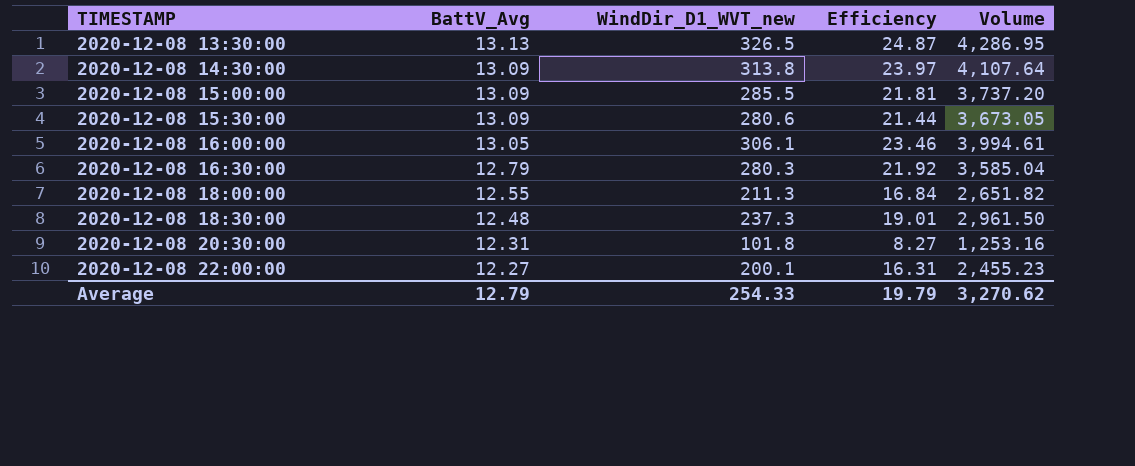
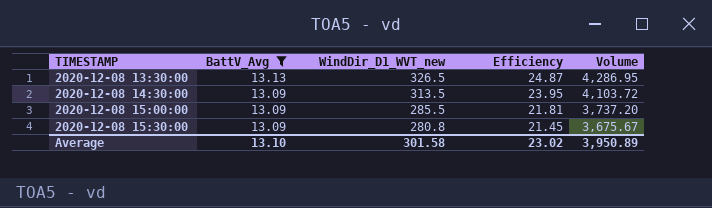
filter: none -> BattV_Avg >= 13.09
2020-12-08 14:30:00 | WindDir_D1_WVT_new: 313.8 -> 313.5
2020-12-08 14:30:00 | Efficiency: 23.97 -> 23.95
2020-12-08 14:30:00 | Volume: 4,107.64 -> 4,103.72
2020-12-08 15:30:00 | WindDir_D1_WVT_new: 280.6 -> 280.8
2020-12-08 15:30:00 | Efficiency: 21.44 -> 21.45
2020-12-08 15:30:00 | Volume: 3,673.05 -> 3,675.67
Average | BattV_Avg: 12.79 -> 13.10
Average | WindDir_D1_WVT_new: 254.33 -> 301.58
Average | Efficiency: 19.79 -> 23.02
Average | Volume: 3,270.62 -> 3,950.89

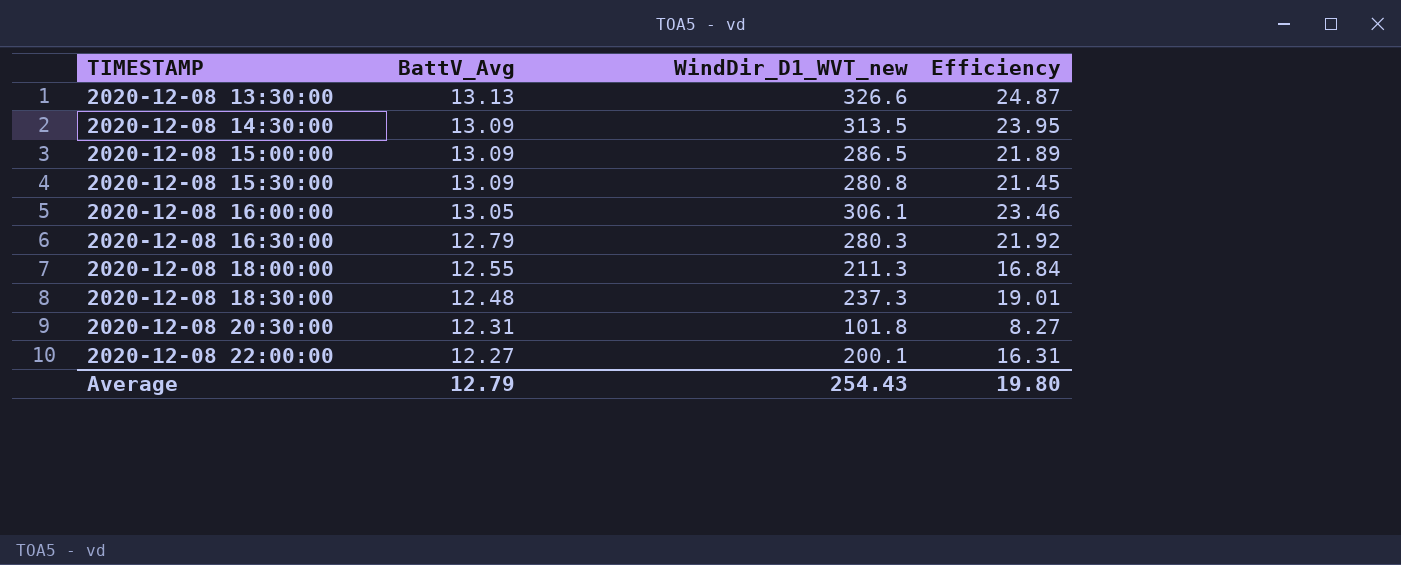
filter: BattV_Avg >= 13.09 -> none
column Volume | formula: [BattV_Avg] * [WindDir_D1_WVT_new] -> none
2020-12-08 13:30:00 | WindDir_D1_WVT_new: 326.5 -> 326.6
2020-12-08 15:00:00 | WindDir_D1_WVT_new: 285.5 -> 286.5
2020-12-08 15:00:00 | Efficiency: 21.81 -> 21.89
Average | BattV_Avg: 13.10 -> 12.79
Average | WindDir_D1_WVT_new: 301.58 -> 254.43
Average | Efficiency: 23.02 -> 19.80

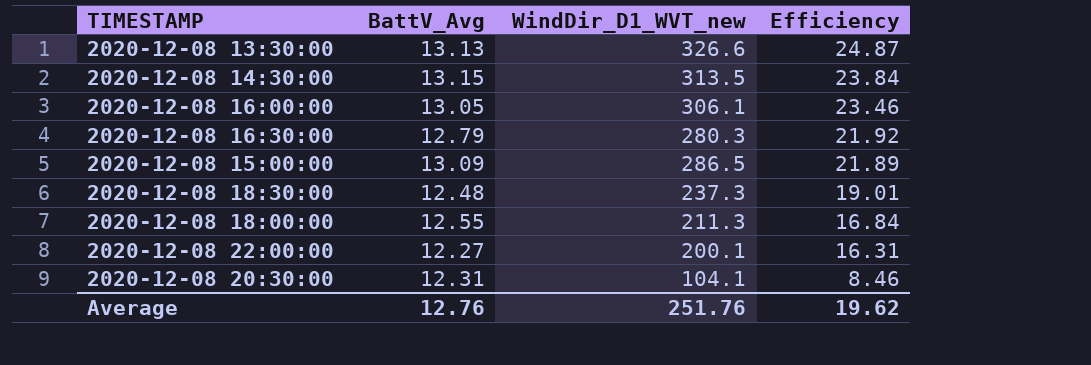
row order: TIMESTAMP ascending -> Efficiency descending
row 2020-12-08 15:30:00: 13.09 | 280.8 | 21.45 -> none
2020-12-08 14:30:00 | BattV_Avg: 13.09 -> 13.15
2020-12-08 14:30:00 | Efficiency: 23.95 -> 23.84
2020-12-08 20:30:00 | WindDir_D1_WVT_new: 101.8 -> 104.1
2020-12-08 20:30:00 | Efficiency: 8.27 -> 8.46
Average | BattV_Avg: 12.79 -> 12.76
Average | WindDir_D1_WVT_new: 254.43 -> 251.76
Average | Efficiency: 19.80 -> 19.62

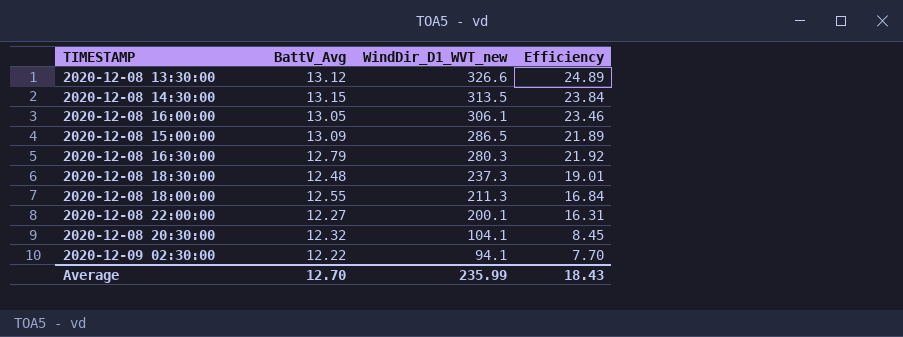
row order: Efficiency descending -> WindDir_D1_WVT_new descending
2020-12-08 13:30:00 | BattV_Avg: 13.13 -> 13.12
2020-12-08 13:30:00 | Efficiency: 24.87 -> 24.89
2020-12-08 20:30:00 | BattV_Avg: 12.31 -> 12.32
2020-12-08 20:30:00 | Efficiency: 8.46 -> 8.45
row 2020-12-09 02:30:00: none -> 12.22 | 94.1 | 7.70
Average | BattV_Avg: 12.76 -> 12.70
Average | WindDir_D1_WVT_new: 251.76 -> 235.99
Average | Efficiency: 19.62 -> 18.43

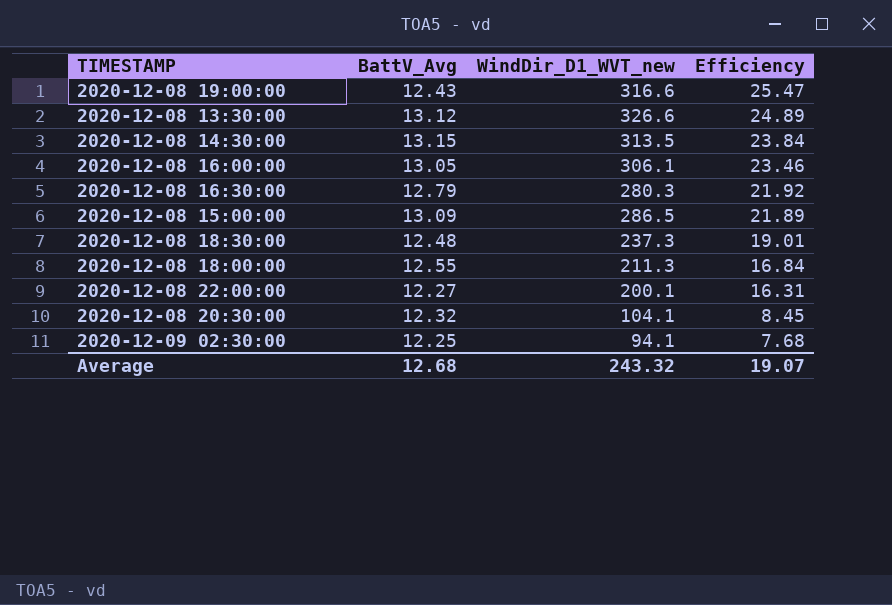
row order: WindDir_D1_WVT_new descending -> Efficiency descending
row 2020-12-08 19:00:00: none -> 12.43 | 316.6 | 25.47
2020-12-09 02:30:00 | BattV_Avg: 12.22 -> 12.25
2020-12-09 02:30:00 | Efficiency: 7.70 -> 7.68
Average | BattV_Avg: 12.70 -> 12.68
Average | WindDir_D1_WVT_new: 235.99 -> 243.32
Average | Efficiency: 18.43 -> 19.07

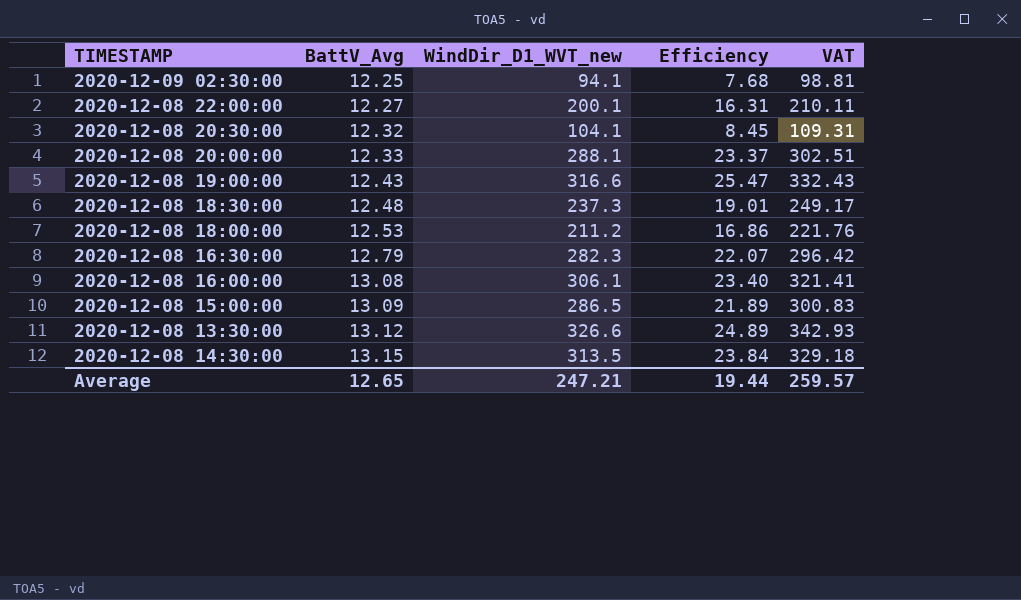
row order: Efficiency descending -> BattV_Avg ascending
column VAT | formula: none -> [WindDir_D1_WVT_new] * 1.05
row 2020-12-08 20:00:00: none -> 12.33 | 288.1 | 23.37 | 302.51
2020-12-08 18:00:00 | BattV_Avg: 12.55 -> 12.53
2020-12-08 18:00:00 | WindDir_D1_WVT_new: 211.3 -> 211.2
2020-12-08 18:00:00 | Efficiency: 16.84 -> 16.86
2020-12-08 16:30:00 | WindDir_D1_WVT_new: 280.3 -> 282.3
2020-12-08 16:30:00 | Efficiency: 21.92 -> 22.07
2020-12-08 16:00:00 | BattV_Avg: 13.05 -> 13.08
2020-12-08 16:00:00 | Efficiency: 23.46 -> 23.40
Average | BattV_Avg: 12.68 -> 12.65
Average | WindDir_D1_WVT_new: 243.32 -> 247.21
Average | Efficiency: 19.07 -> 19.44

